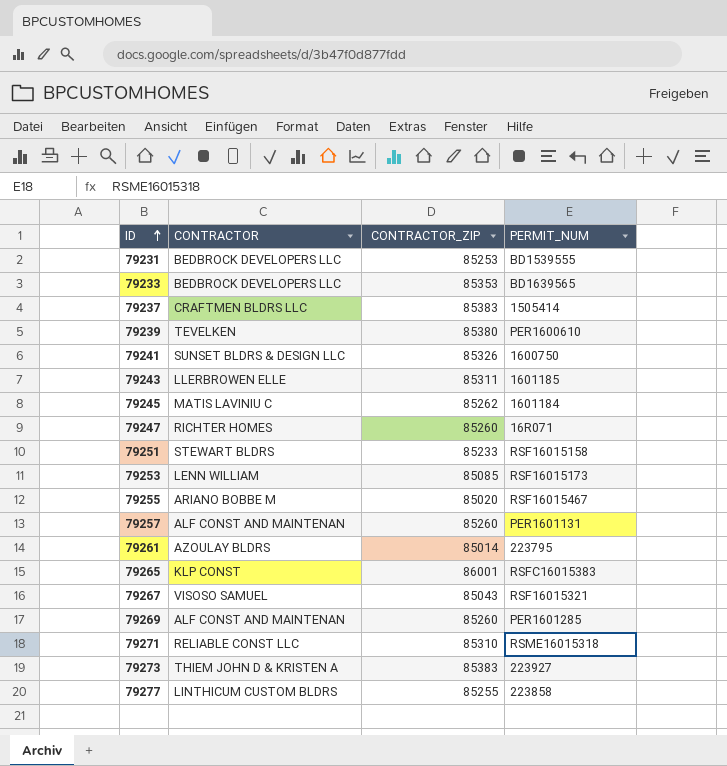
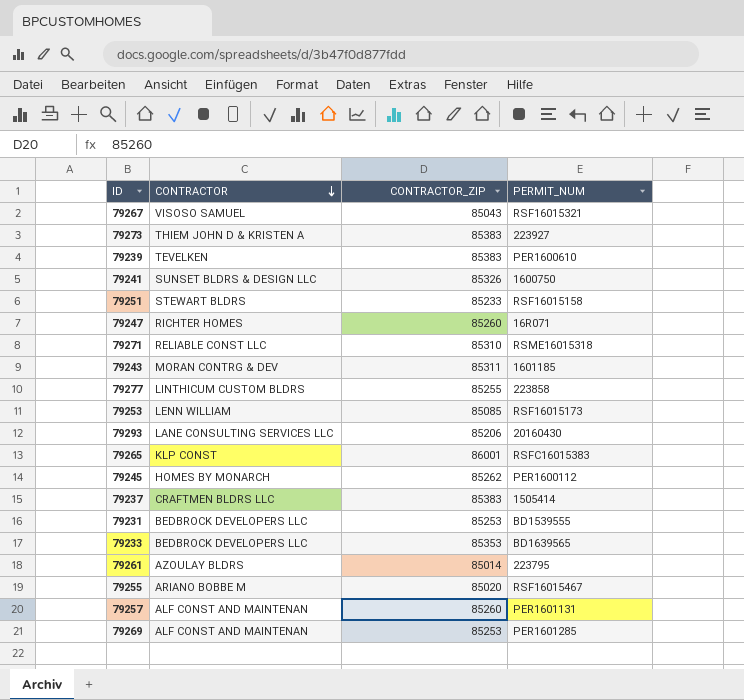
row order: ID ascending -> CONTRACTOR descending
79239 | CONTRACTOR_ZIP: 85380 -> 85383
79243 | CONTRACTOR: LLERBROWEN ELLE -> MORAN CONTRG & DEV
row 79293: none -> LANE CONSULTING SERVICES LLC | 85206 | 20160430
79245 | CONTRACTOR: MATIS LAVINIU C -> HOMES BY MONARCH
79245 | PERMIT_NUM: 1601184 -> PER1600112
79269 | CONTRACTOR_ZIP: 85260 -> 85253

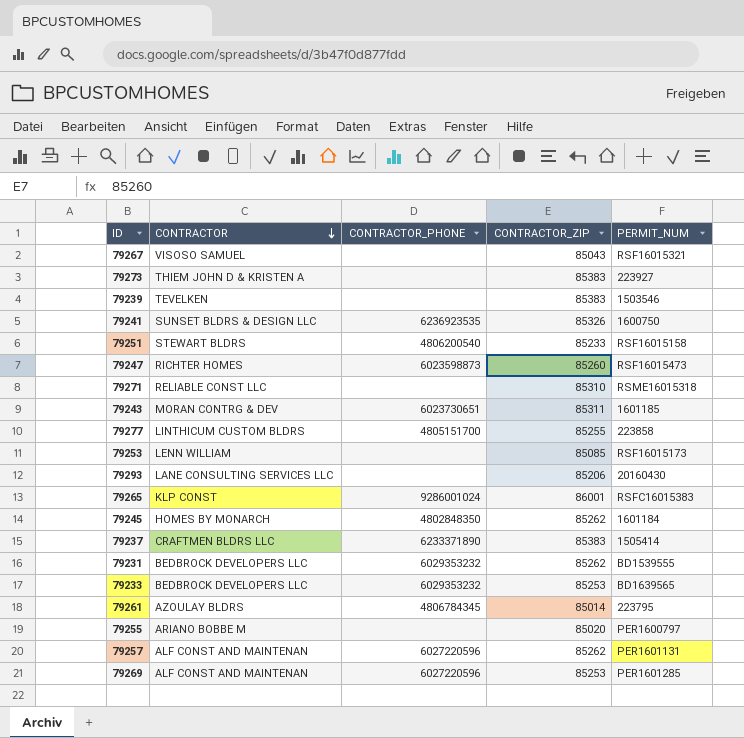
column CONTRACTOR_PHONE | position: none -> 3
79239 | PERMIT_NUM: PER1600610 -> 1503546
79247 | PERMIT_NUM: 16R071 -> RSF16015473
79245 | PERMIT_NUM: PER1600112 -> 1601184
79231 | CONTRACTOR_ZIP: 85253 -> 85262
79233 | CONTRACTOR_ZIP: 85353 -> 85253
79255 | PERMIT_NUM: RSF16015467 -> PER1600797
79257 | CONTRACTOR_ZIP: 85260 -> 85262

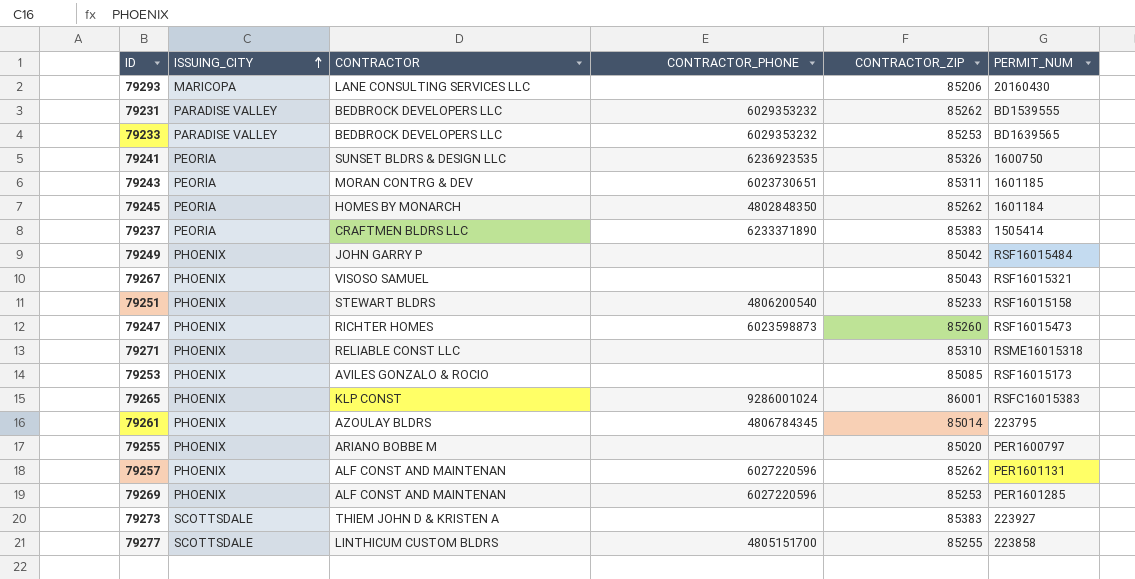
row order: CONTRACTOR descending -> ISSUING_CITY ascending
column ISSUING_CITY | position: none -> 2
row 79239: TEVELKEN | none | 85383 | 1503546 -> none
row 79249: none -> PHOENIX | JOHN GARRY P | none | 85042 | RSF16015484
79253 | CONTRACTOR: LENN WILLIAM -> AVILES GONZALO & ROCIO

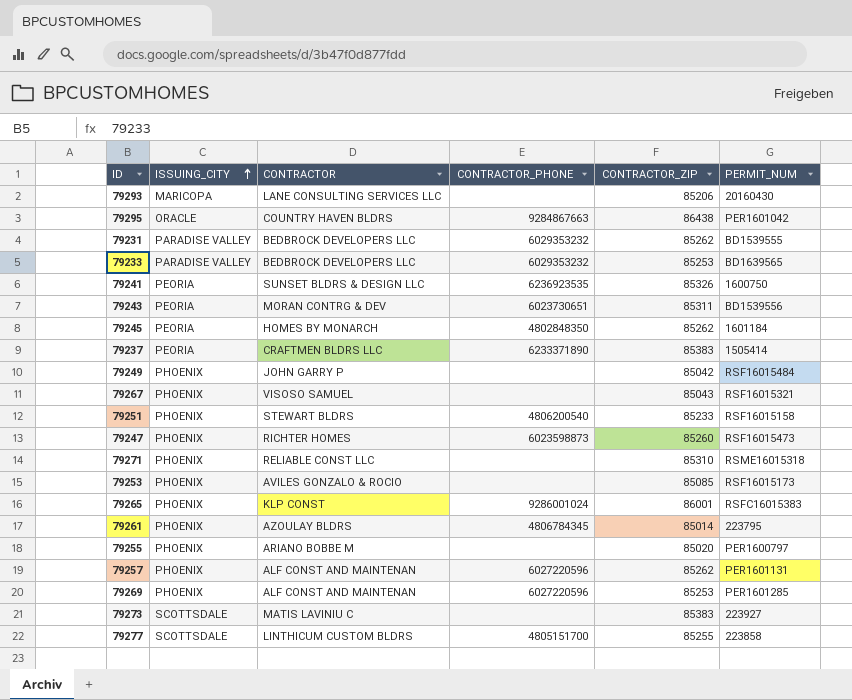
row 79295: none -> ORACLE | COUNTRY HAVEN BLDRS | 9284867663 | 86438 | PER1601042
79243 | PERMIT_NUM: 1601185 -> BD1539556
79273 | CONTRACTOR: THIEM JOHN D & KRISTEN A -> MATIS LAVINIU C

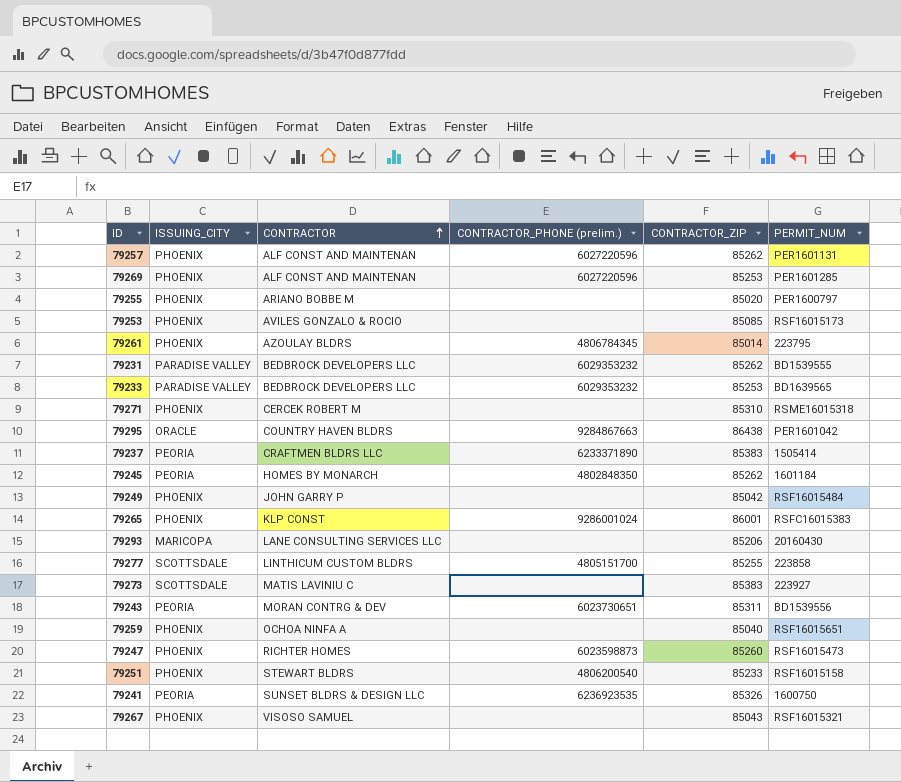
row order: ISSUING_CITY ascending -> CONTRACTOR ascending
column name: CONTRACTOR_PHONE -> CONTRACTOR_PHONE (prelim.)
79271 | CONTRACTOR: RELIABLE CONST LLC -> CERCEK ROBERT M
row 79259: none -> PHOENIX | OCHOA NINFA A | none | 85040 | RSF16015651

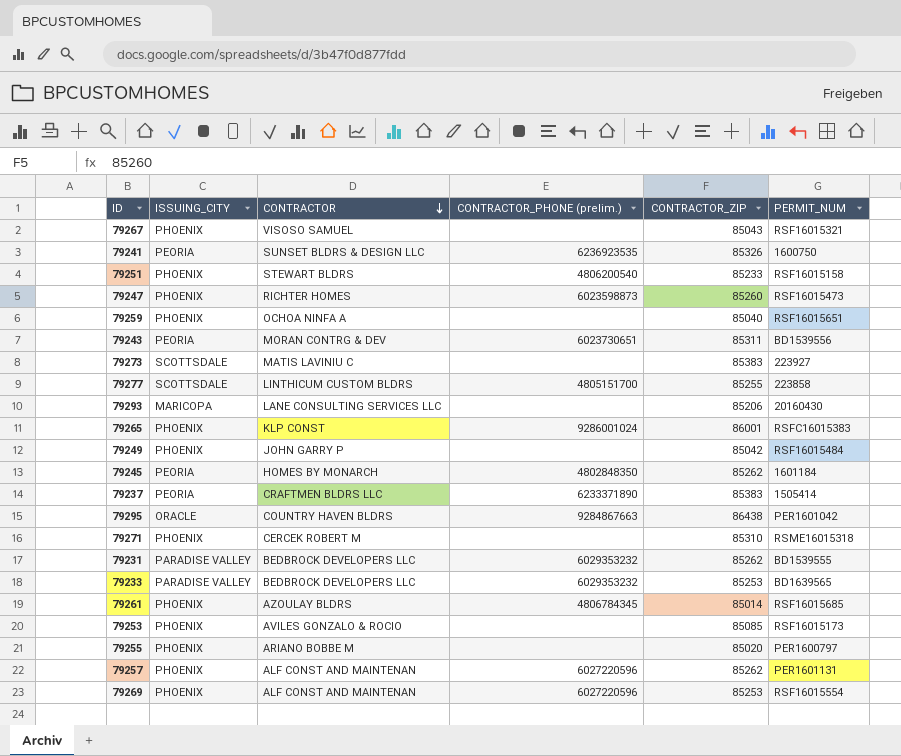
row order: CONTRACTOR ascending -> CONTRACTOR descending
79261 | PERMIT_NUM: 223795 -> RSF16015685
79269 | PERMIT_NUM: PER1601285 -> RSF16015554

